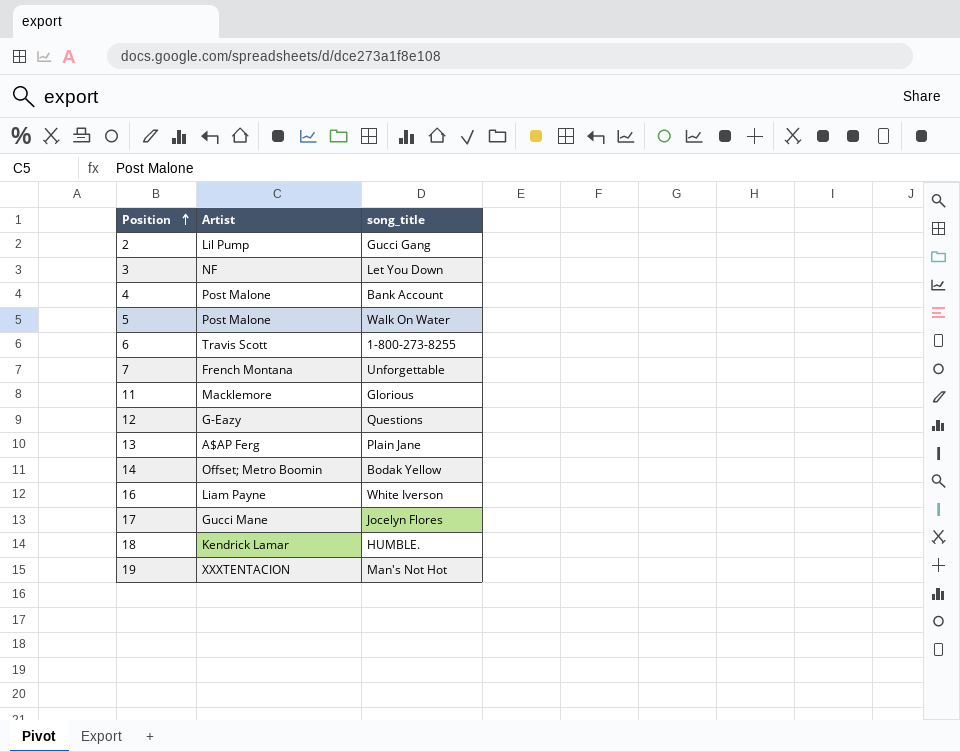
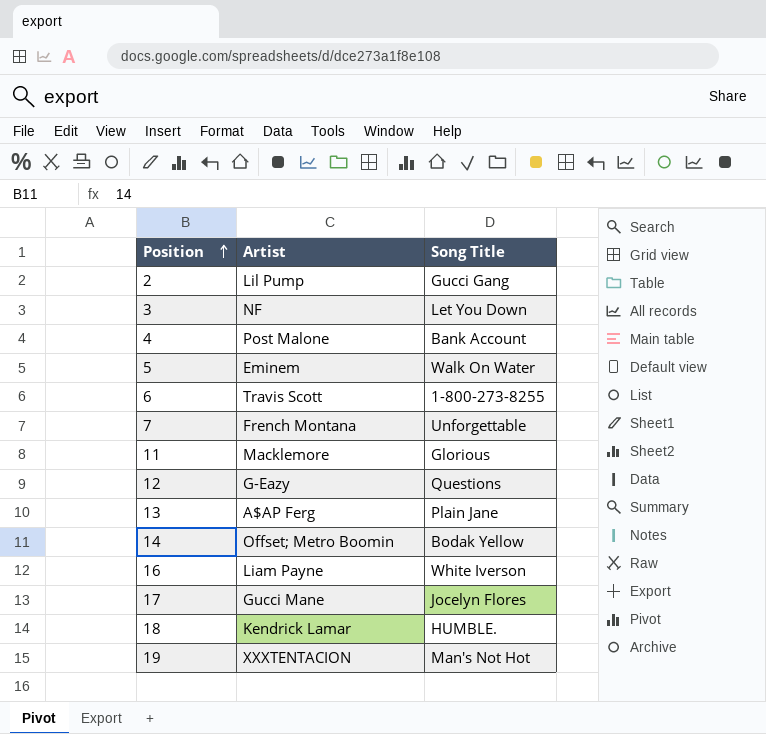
column name: song_title -> Song Title
5 | Artist: Post Malone -> Eminem

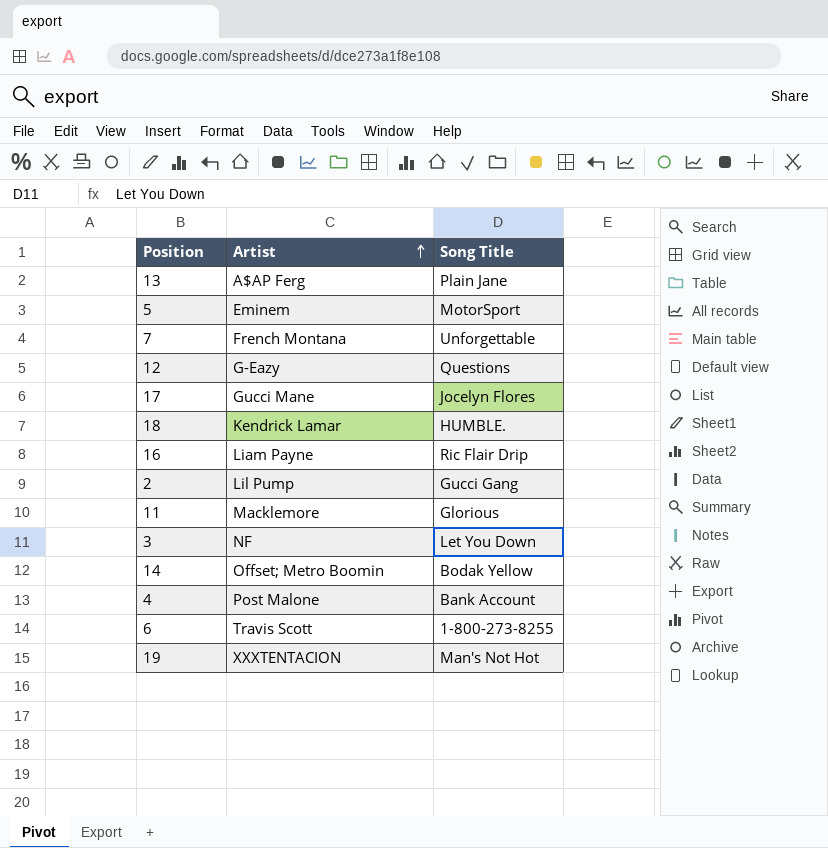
row order: Position ascending -> Artist ascending
5 | Song Title: Walk On Water -> MotorSport
16 | Song Title: White Iverson -> Ric Flair Drip

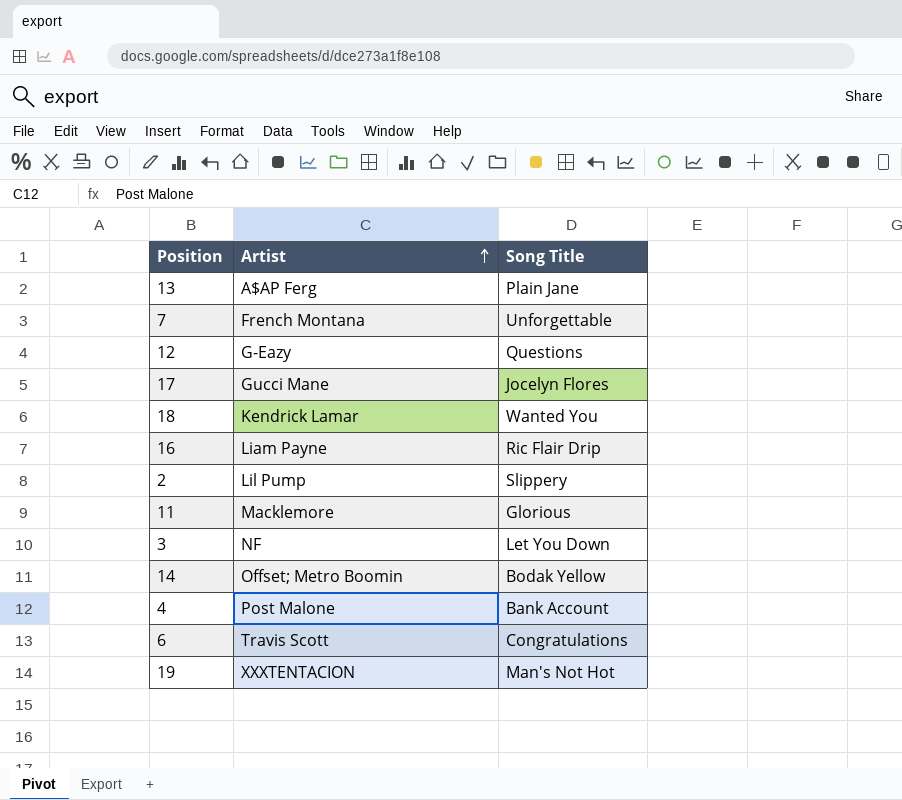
row 5: Eminem | MotorSport -> none
18 | Song Title: HUMBLE. -> Wanted You
2 | Song Title: Gucci Gang -> Slippery
6 | Song Title: 1-800-273-8255 -> Congratulations

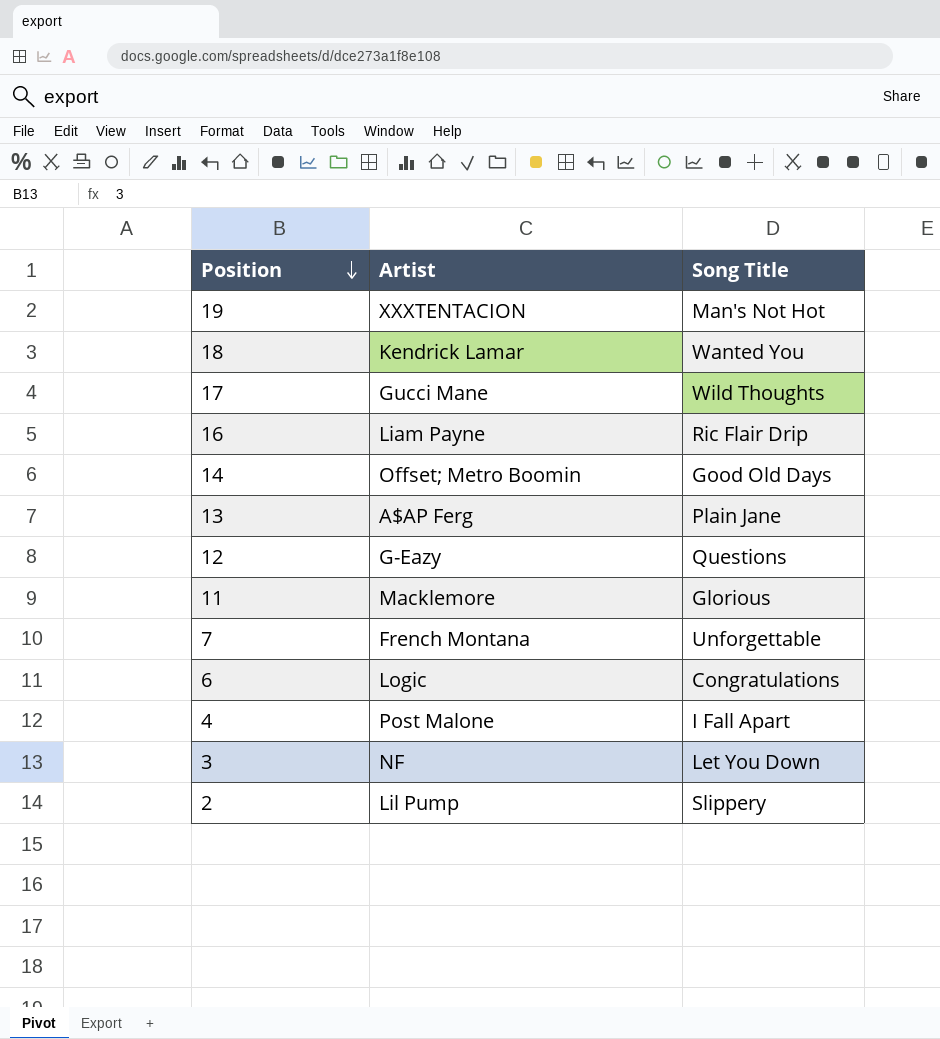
row order: Artist ascending -> Position descending
17 | Song Title: Jocelyn Flores -> Wild Thoughts
14 | Song Title: Bodak Yellow -> Good Old Days
6 | Artist: Travis Scott -> Logic
4 | Song Title: Bank Account -> I Fall Apart

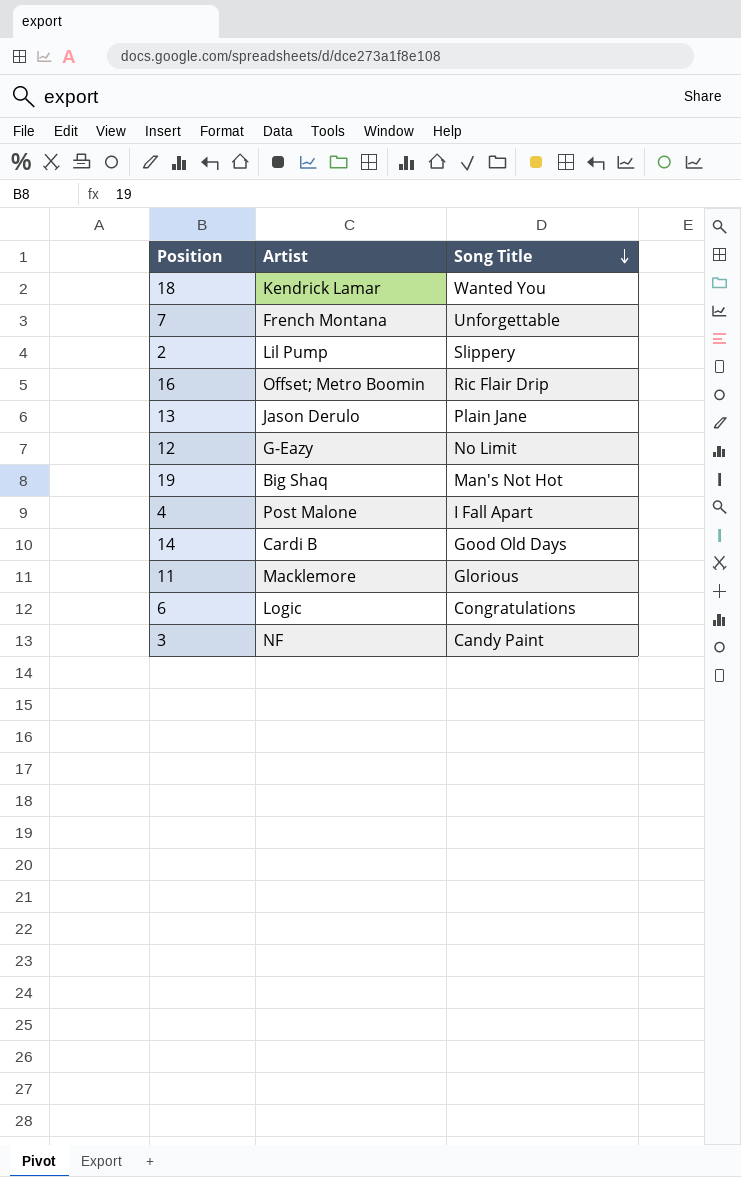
row order: Position descending -> Song Title descending
row 17: Gucci Mane | Wild Thoughts -> none
16 | Artist: Liam Payne -> Offset; Metro Boomin
13 | Artist: A$AP Ferg -> Jason Derulo
12 | Song Title: Questions -> No Limit
19 | Artist: XXXTENTACION -> Big Shaq
14 | Artist: Offset; Metro Boomin -> Cardi B
3 | Song Title: Let You Down -> Candy Paint

